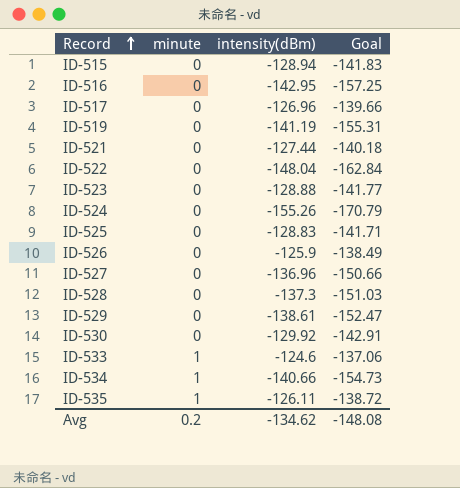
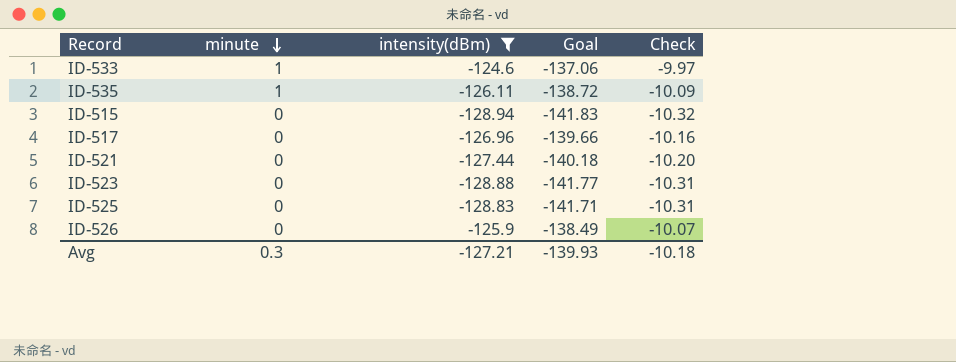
filter: none -> intensity(dBm) >= -128.94
row order: Record ascending -> minute descending
column Check | formula: none -> [intensity(dBm)] * 0.08
Avg | minute: 0.2 -> 0.3
Avg | intensity(dBm): -134.62 -> -127.21
Avg | Goal: -148.08 -> -139.93

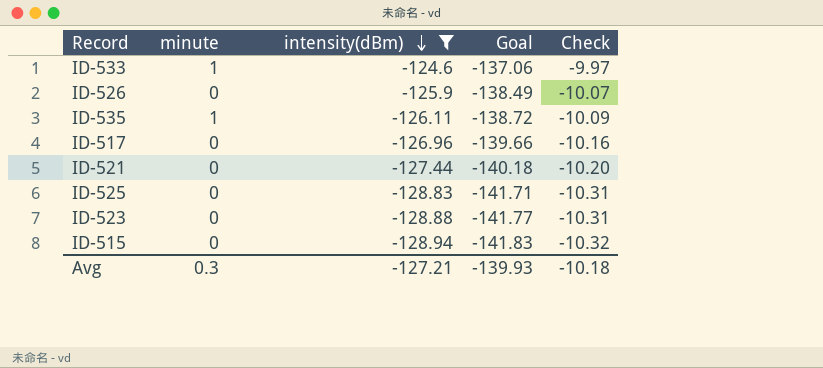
row order: minute descending -> intensity(dBm) descending

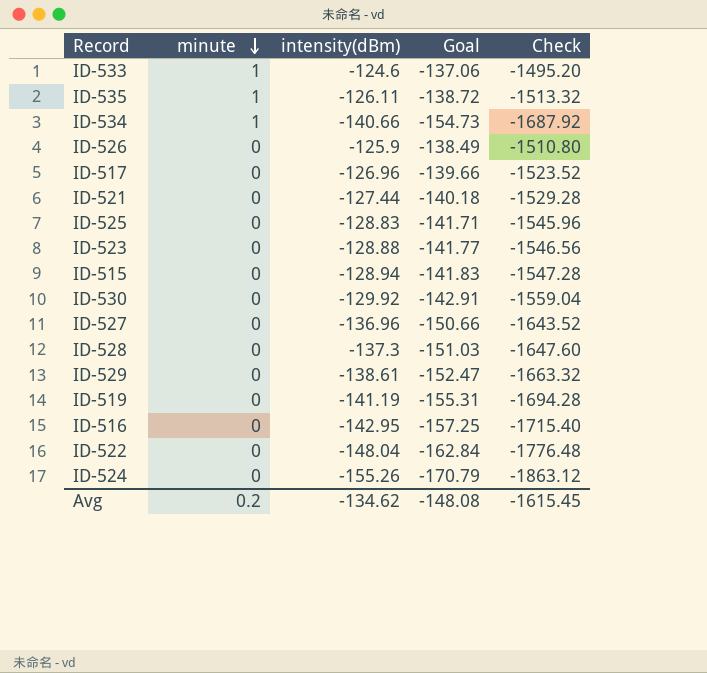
filter: intensity(dBm) >= -128.94 -> none
row order: intensity(dBm) descending -> minute descending
column Check | formula: [intensity(dBm)] * 0.08 -> [intensity(dBm)] * 12
Avg | minute: 0.3 -> 0.2
Avg | intensity(dBm): -127.21 -> -134.62
Avg | Goal: -139.93 -> -148.08
Avg | Check: -10.18 -> -1615.45

